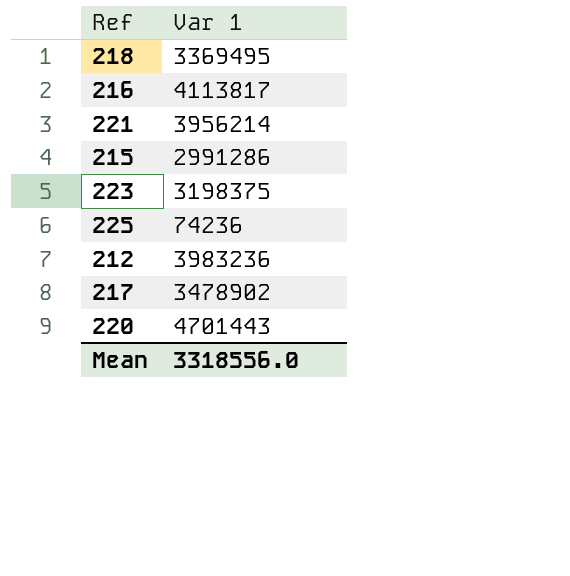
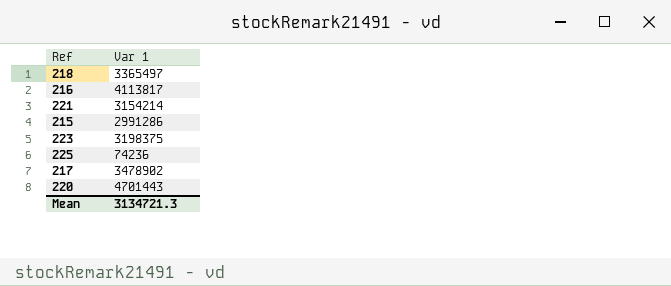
row 212: 3983236 -> none
218 | Var 1: 3369495 -> 3365497
221 | Var 1: 3956214 -> 3154214
Mean | Var 1: 3318556.0 -> 3134721.3

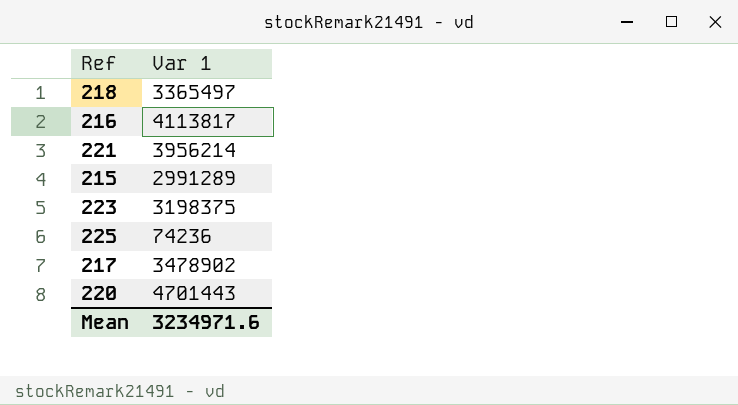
221 | Var 1: 3154214 -> 3956214
215 | Var 1: 2991286 -> 2991289
Mean | Var 1: 3134721.3 -> 3234971.6

